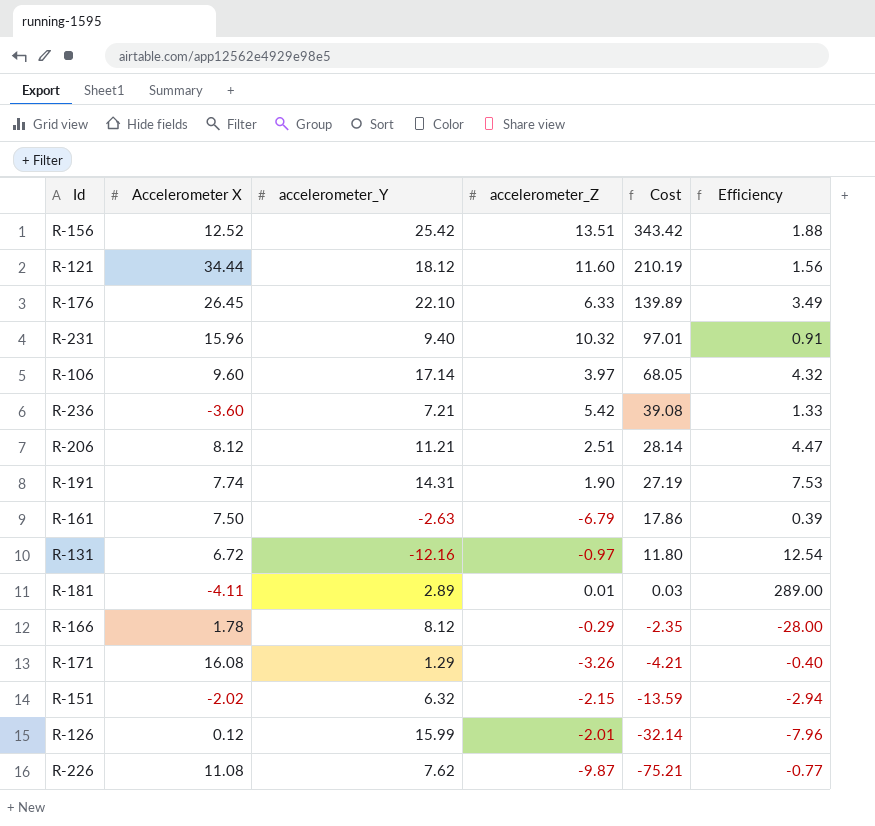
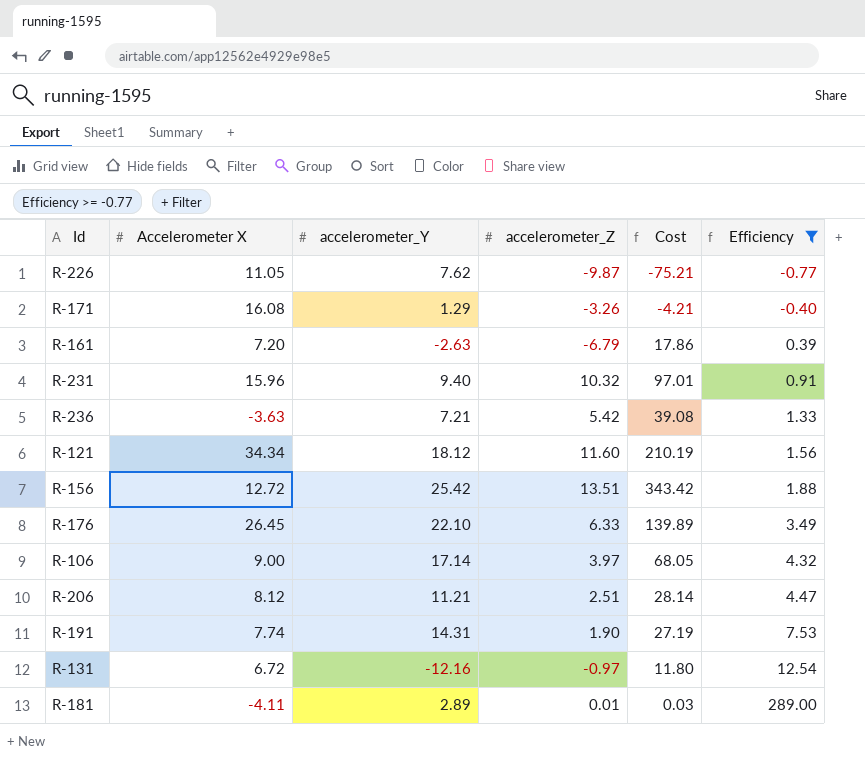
filter: none -> Efficiency >= -0.77
row order: Cost descending -> Efficiency ascending
R-226 | Accelerometer X: 11.08 -> 11.05
R-161 | Accelerometer X: 7.50 -> 7.20
R-236 | Accelerometer X: -3.60 -> -3.63
R-121 | Accelerometer X: 34.44 -> 34.34
R-156 | Accelerometer X: 12.52 -> 12.72
R-106 | Accelerometer X: 9.60 -> 9.00

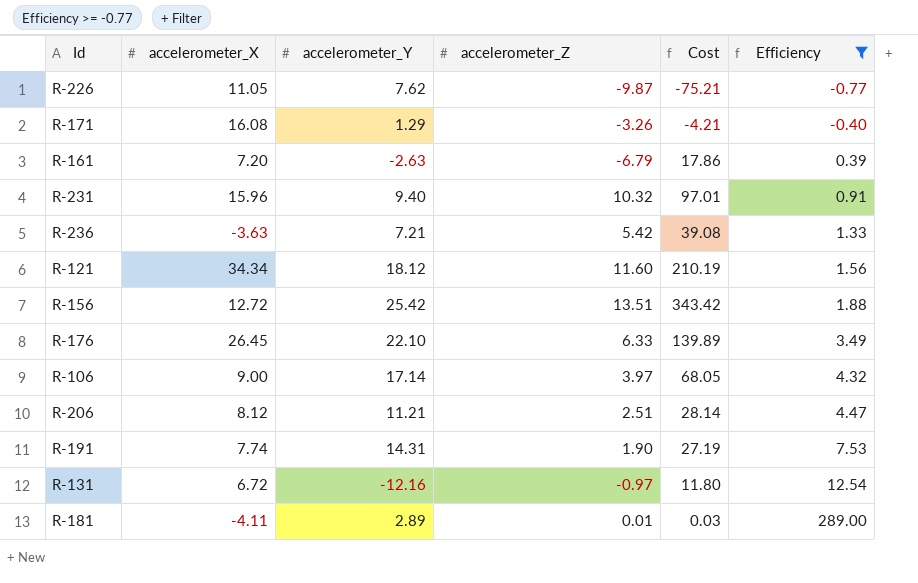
column name: Accelerometer X -> accelerometer_X

